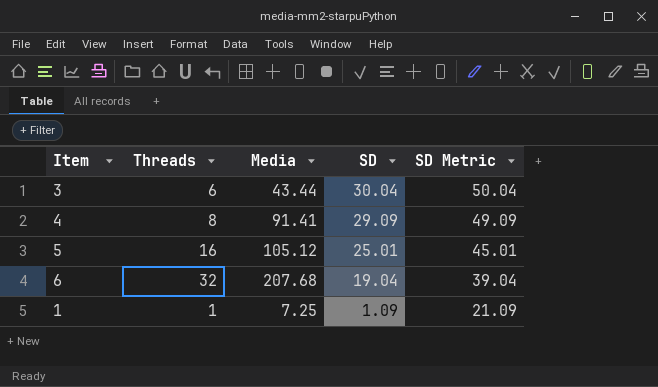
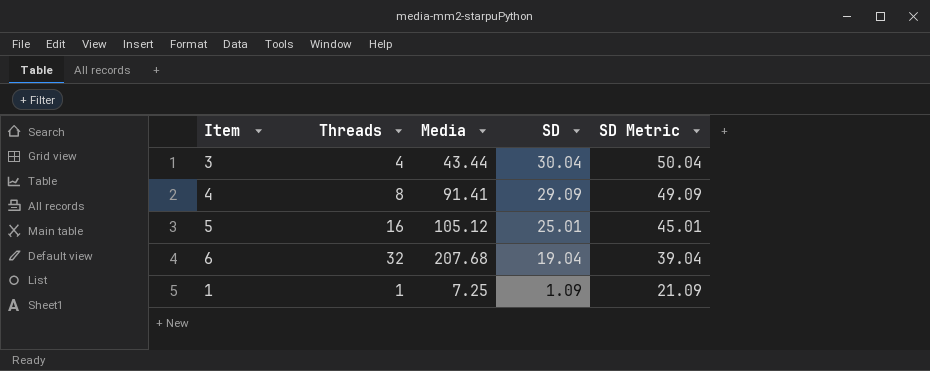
3 | Threads: 6 -> 4

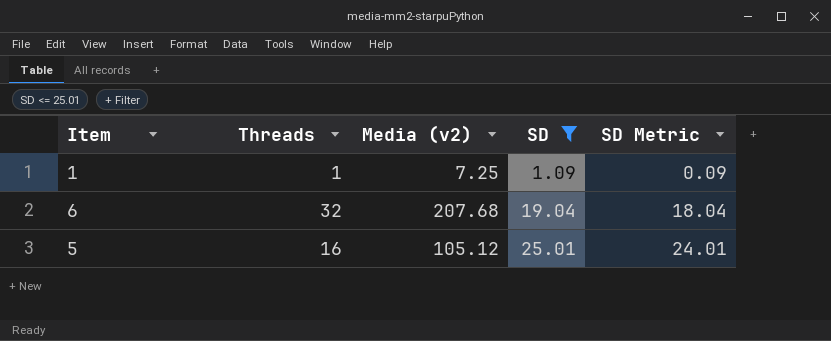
filter: none -> SD <= 25.01
row order: SD descending -> SD ascending
column name: Media -> Media (v2)
column SD Metric | formula: [SD] + 20 -> [SD] - 1

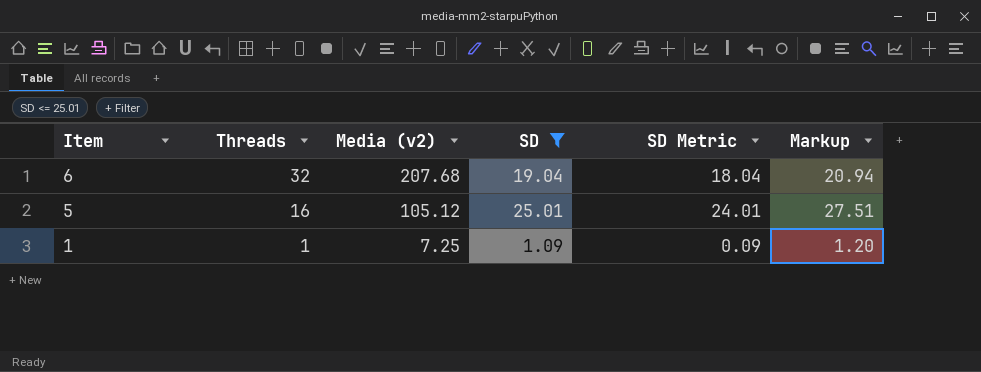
row order: SD ascending -> Item descending
column Markup | formula: none -> [SD] * 1.1

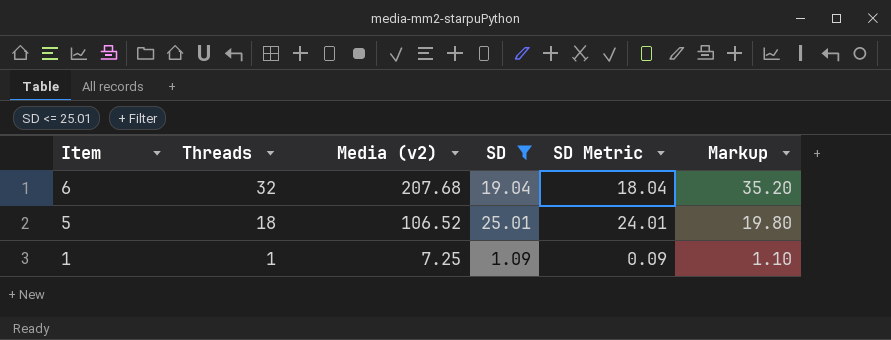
column Markup | formula: [SD] * 1.1 -> [Threads] * 1.1
5 | Threads: 16 -> 18
5 | Media (v2): 105.12 -> 106.52

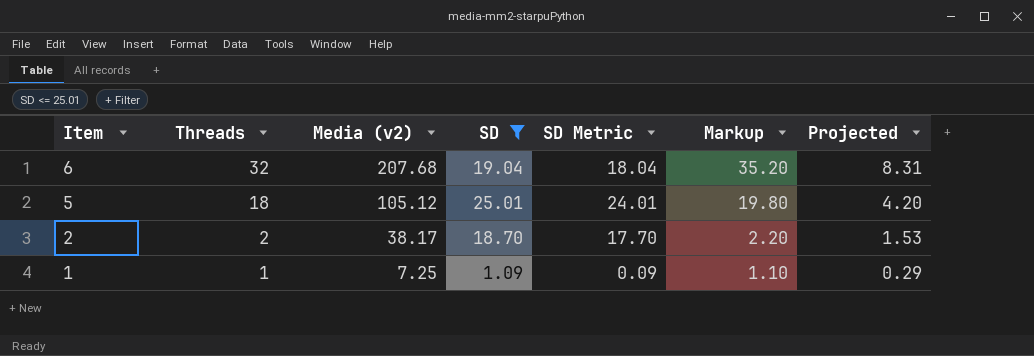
column Projected | formula: none -> [Media (v2)] * 0.04
5 | Media (v2): 106.52 -> 105.12
row 2: none -> 2 | 38.17 | 18.70 | 17.70 | 2.20 | 1.53

